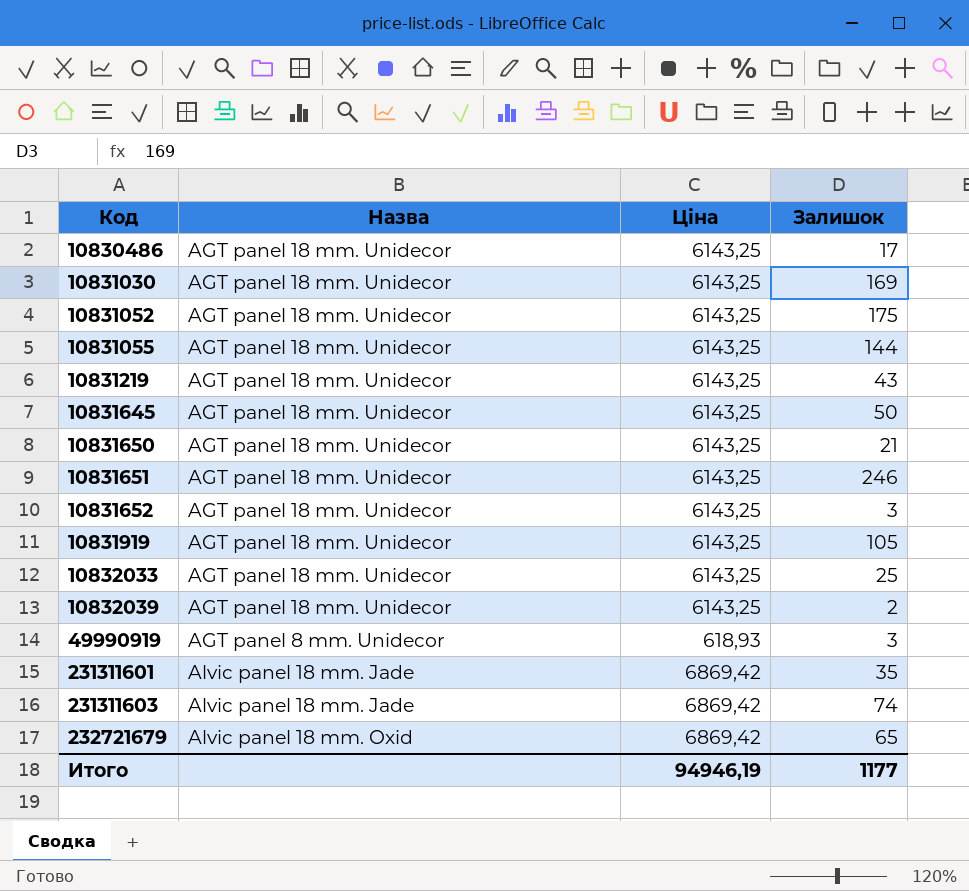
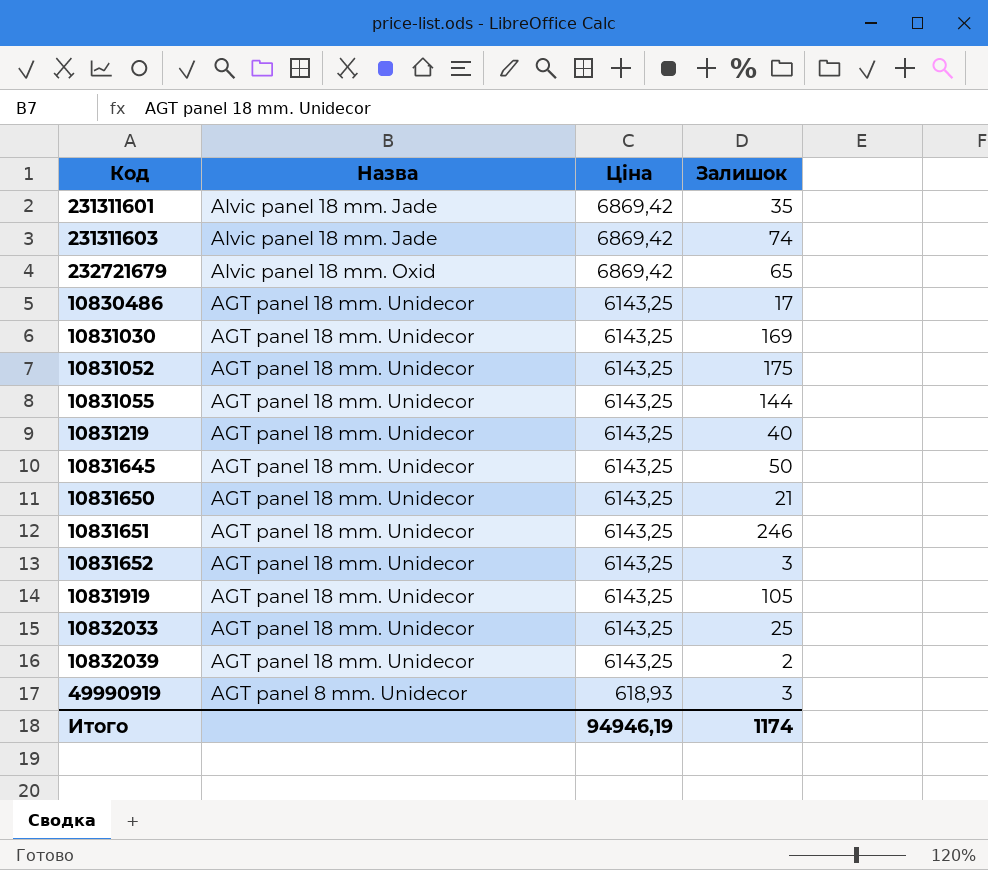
row order: Код ascending -> Ціна descending
10831219 | Залишок: 43 -> 40
Итого | Залишок: 1177 -> 1174

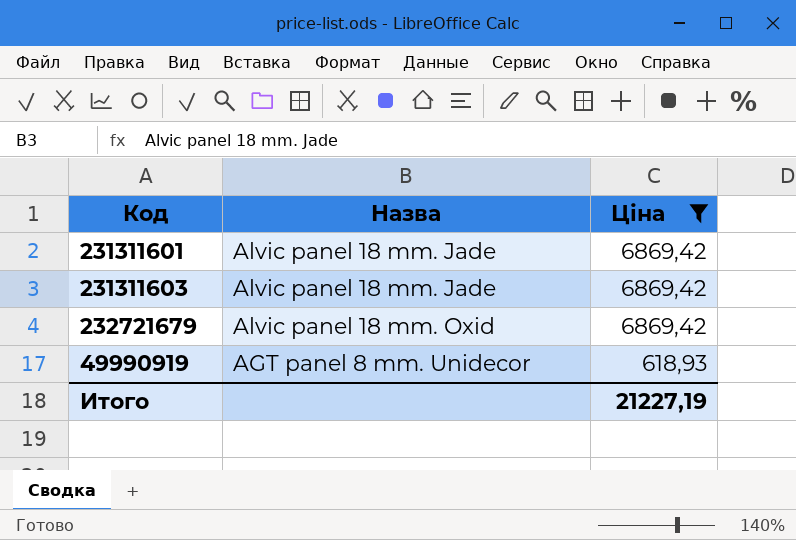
filter: none -> Ціна != 6143,25
column Залишок | position: 4 -> none
Итого | Ціна: 94946,19 -> 21227,19

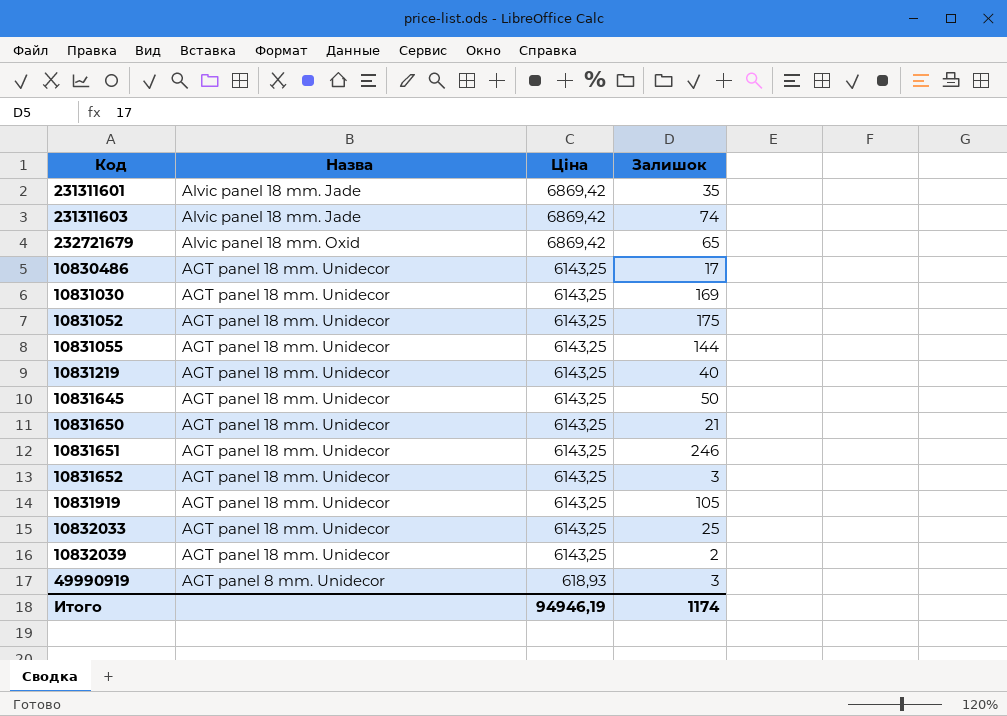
filter: Ціна != 6143,25 -> none
column Залишок | position: none -> 4
Итого | Ціна: 21227,19 -> 94946,19

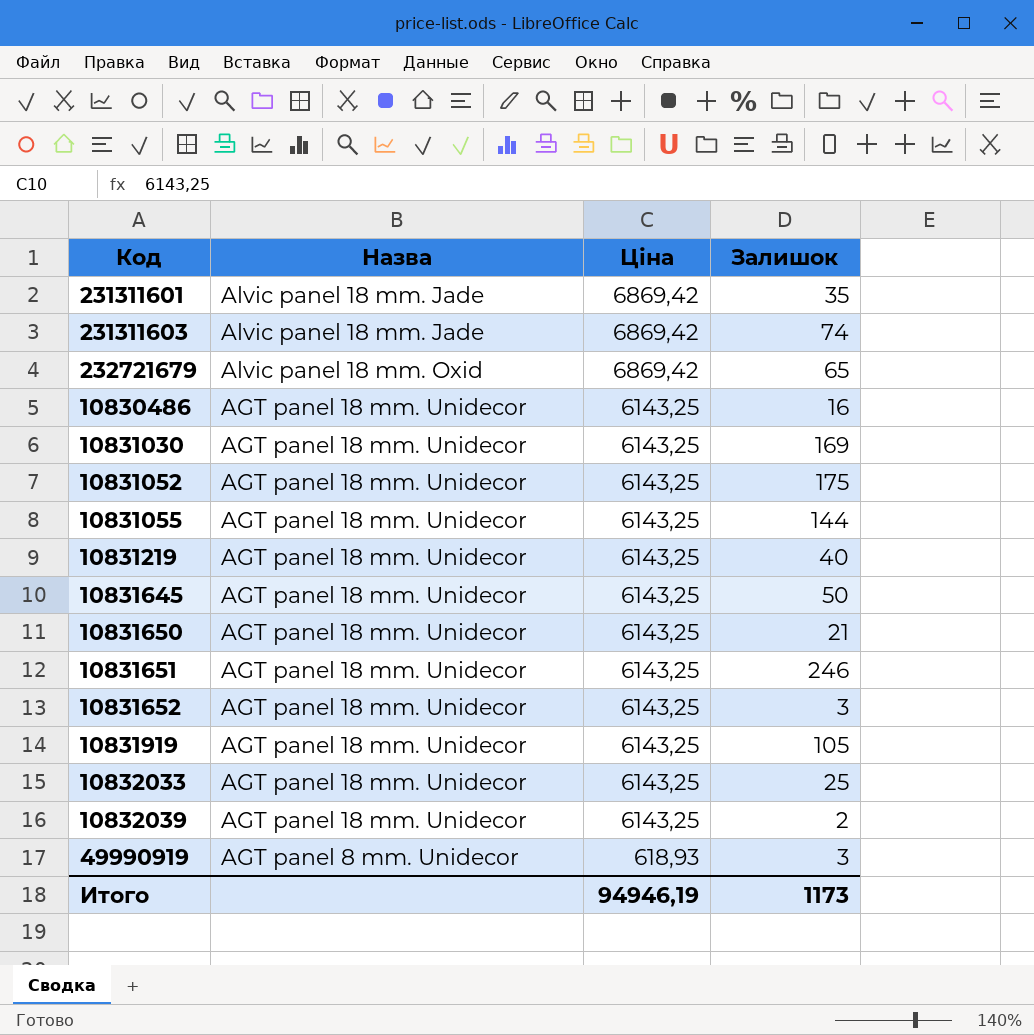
10830486 | Залишок: 17 -> 16
Итого | Залишок: 1174 -> 1173

